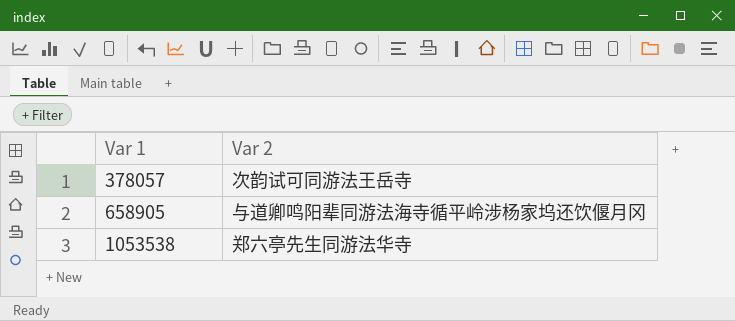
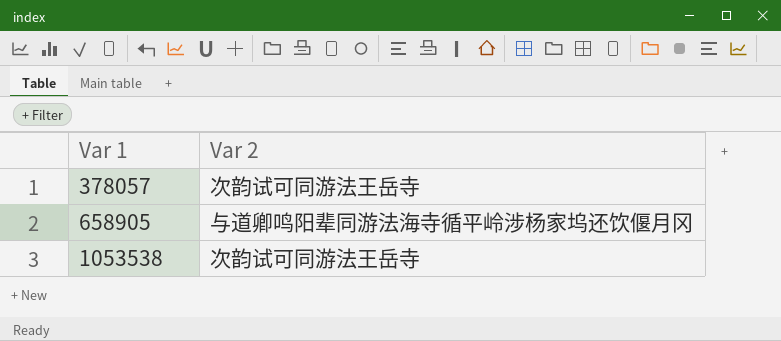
1053538 | Var 2: 郑六亭先生同游法华寺 -> 次韵试可同游法王岳寺

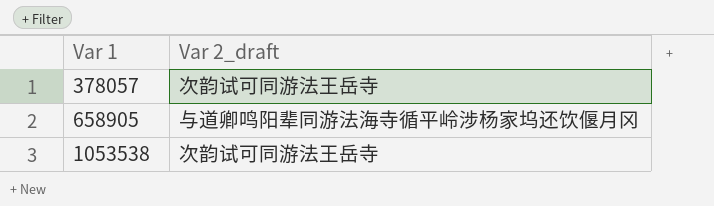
column name: Var 2 -> Var 2_draft

